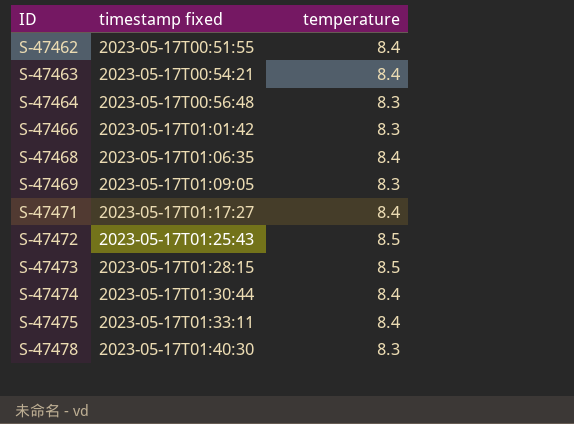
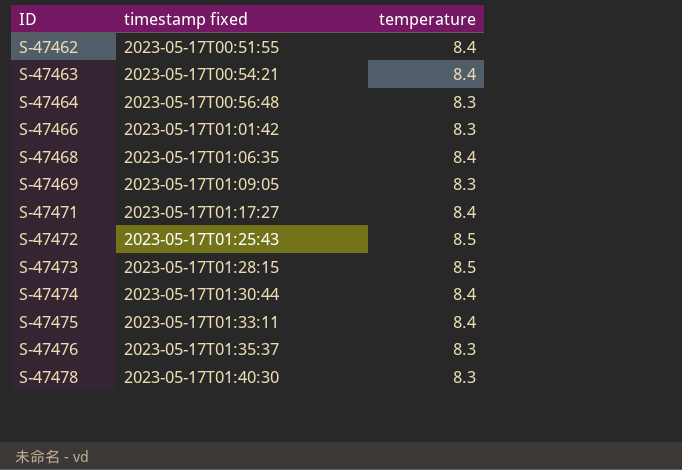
row S-47476: none -> 2023-05-17T01:35:37 | 8.3

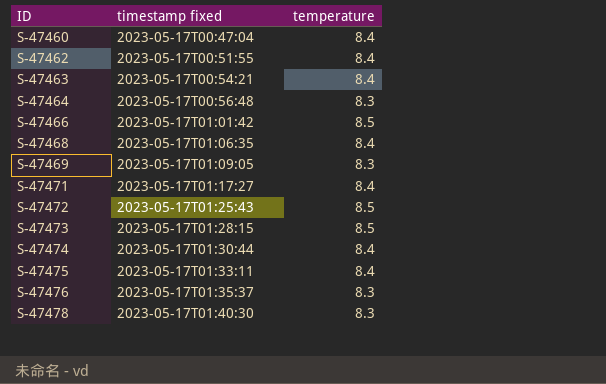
row S-47460: none -> 2023-05-17T00:47:04 | 8.4
S-47466 | temperature: 8.3 -> 8.5

